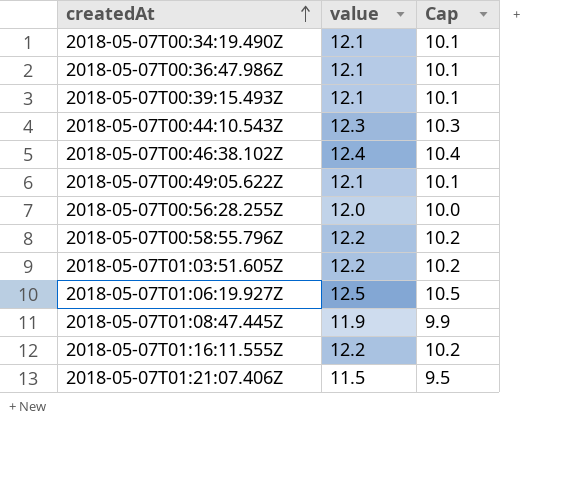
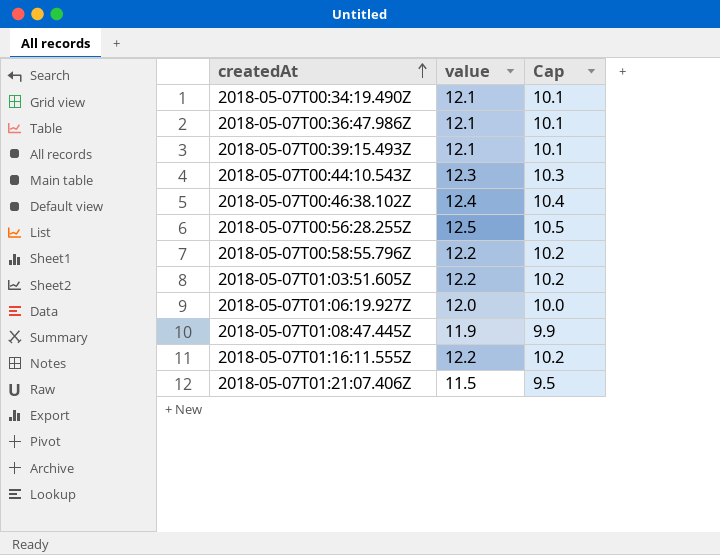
row 2018-05-07T00:49:05.622Z: 12.1 | 10.1 -> none
2018-05-07T00:56:28.255Z | value: 12.0 -> 12.5
2018-05-07T00:56:28.255Z | Cap: 10.0 -> 10.5
2018-05-07T01:06:19.927Z | value: 12.5 -> 12.0
2018-05-07T01:06:19.927Z | Cap: 10.5 -> 10.0

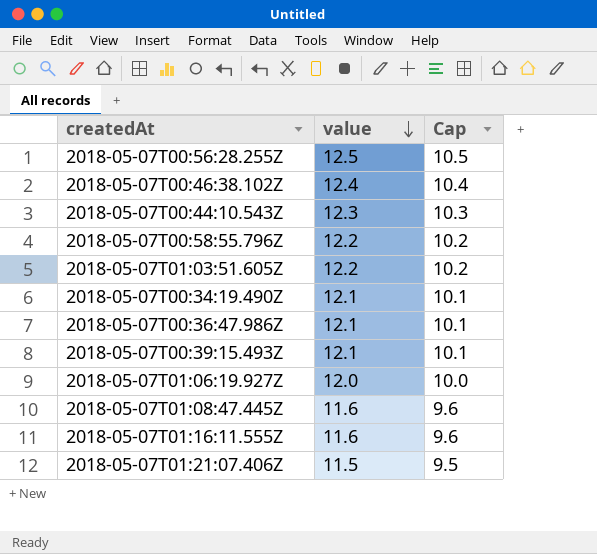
row order: createdAt ascending -> value descending
2018-05-07T01:08:47.445Z | value: 11.9 -> 11.6
2018-05-07T01:08:47.445Z | Cap: 9.9 -> 9.6
2018-05-07T01:16:11.555Z | value: 12.2 -> 11.6
2018-05-07T01:16:11.555Z | Cap: 10.2 -> 9.6

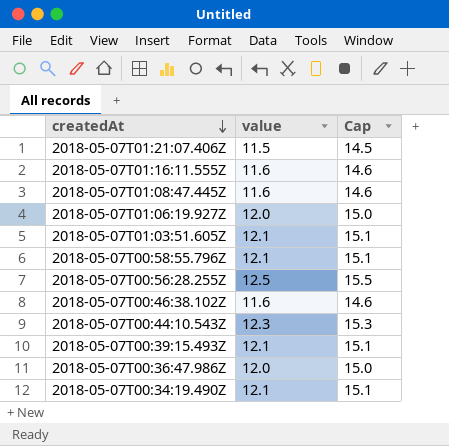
row order: value descending -> createdAt descending
column Cap | formula: [value] - 2 -> [value] + 3
2018-05-07T01:03:51.605Z | value: 12.2 -> 12.1
2018-05-07T00:58:55.796Z | value: 12.2 -> 12.1
2018-05-07T00:46:38.102Z | value: 12.4 -> 11.6
2018-05-07T00:36:47.986Z | value: 12.1 -> 12.0

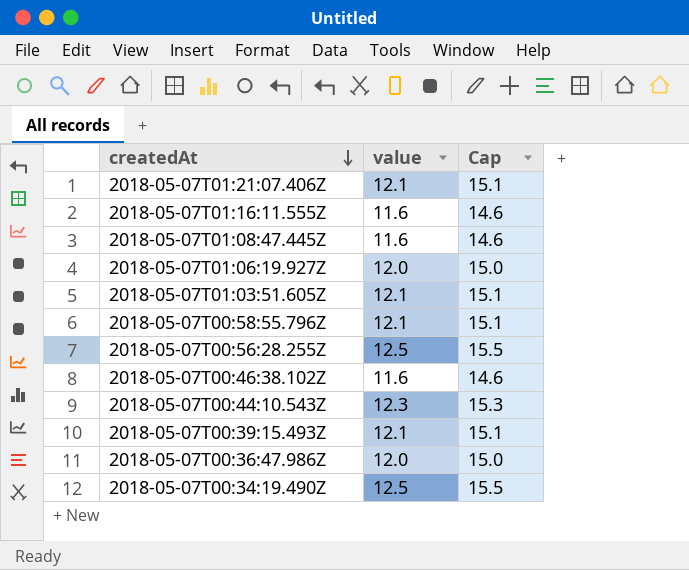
2018-05-07T01:21:07.406Z | value: 11.5 -> 12.1
2018-05-07T01:21:07.406Z | Cap: 14.5 -> 15.1
2018-05-07T00:34:19.490Z | value: 12.1 -> 12.5
2018-05-07T00:34:19.490Z | Cap: 15.1 -> 15.5

